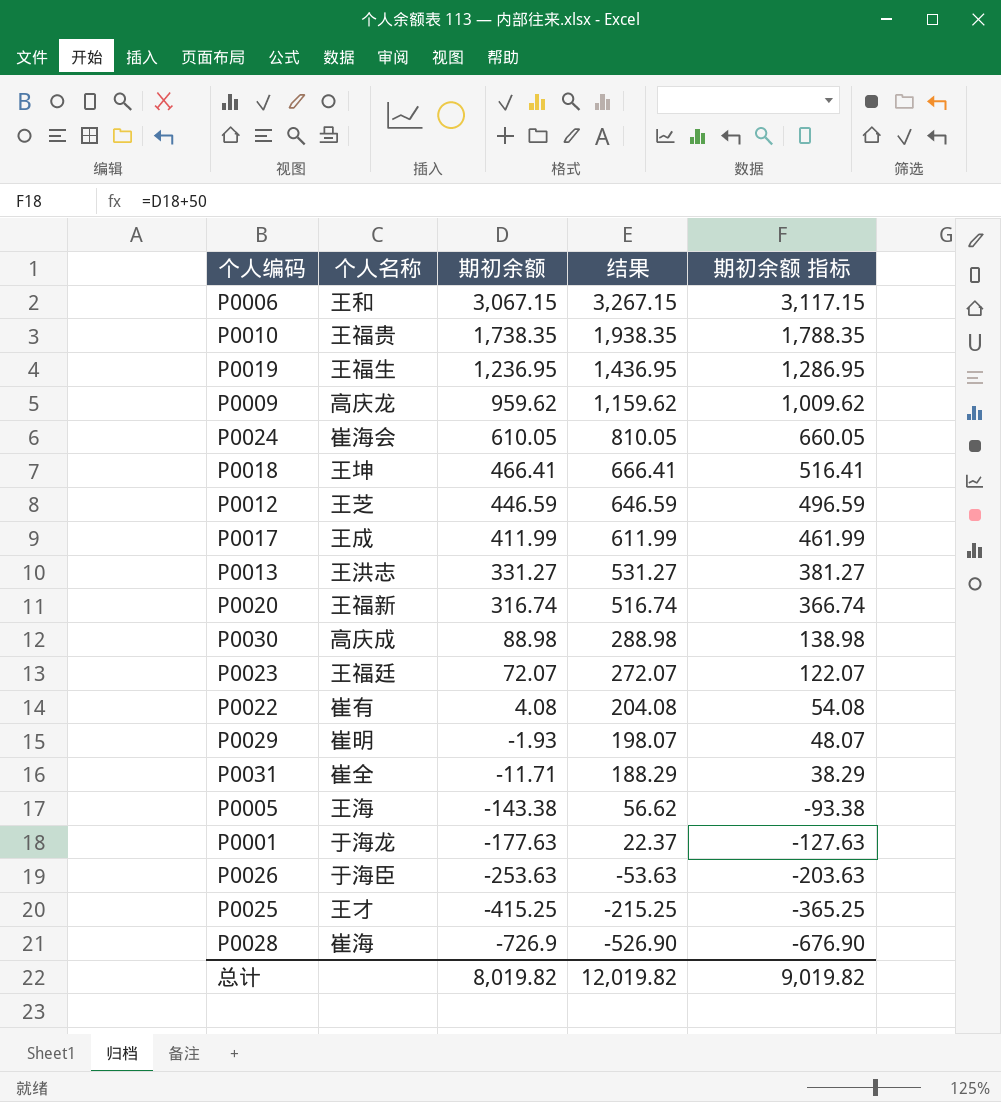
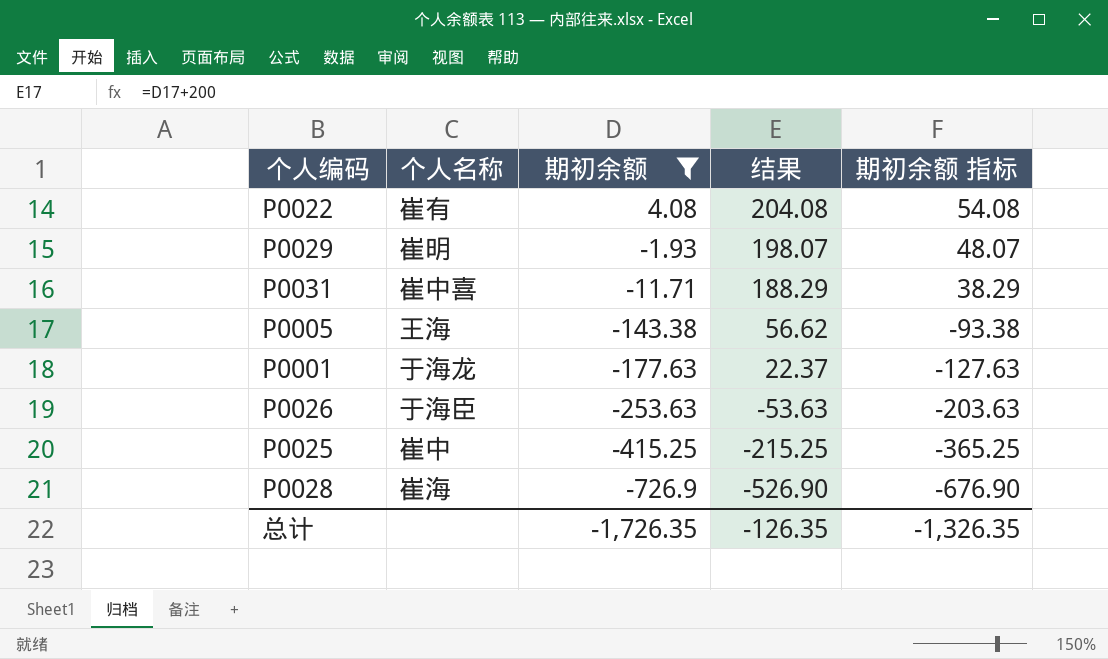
filter: none -> 期初余额 <= 4.08
P0031 | 个人名称: 崔全 -> 崔中喜
P0025 | 个人名称: 王才 -> 崔中
总计 | 期初余额: 8,019.82 -> -1,726.35
总计 | 结果: 12,019.82 -> -126.35
总计 | 期初余额 指标: 9,019.82 -> -1,326.35

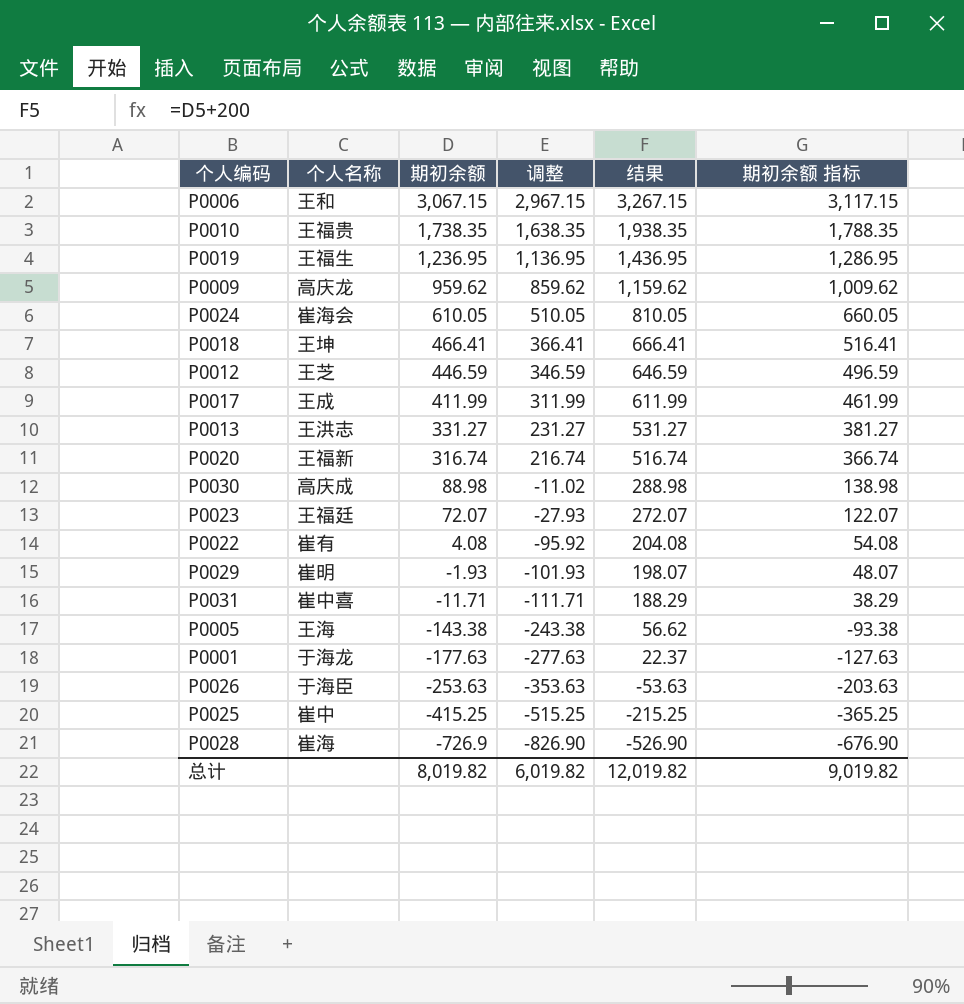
filter: 期初余额 <= 4.08 -> none
column 调整 | formula: none -> [期初余额] - 100
总计 | 期初余额: -1,726.35 -> 8,019.82
总计 | 结果: -126.35 -> 12,019.82
总计 | 期初余额 指标: -1,326.35 -> 9,019.82

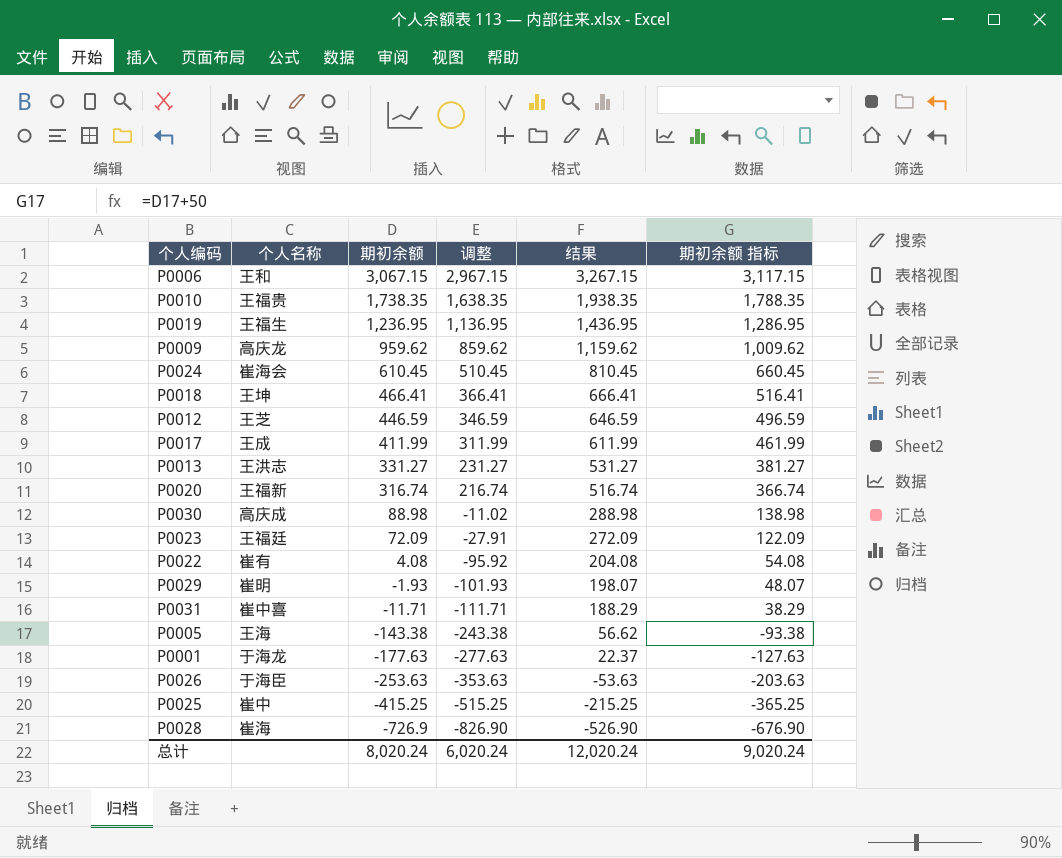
P0024 | 期初余额: 610.05 -> 610.45
P0024 | 调整: 510.05 -> 510.45
P0024 | 结果: 810.05 -> 810.45
P0024 | 期初余额 指标: 660.05 -> 660.45
P0023 | 期初余额: 72.07 -> 72.09
P0023 | 调整: -27.93 -> -27.91
P0023 | 结果: 272.07 -> 272.09
P0023 | 期初余额 指标: 122.07 -> 122.09
总计 | 期初余额: 8,019.82 -> 8,020.24
总计 | 调整: 6,019.82 -> 6,020.24
总计 | 结果: 12,019.82 -> 12,020.24
总计 | 期初余额 指标: 9,019.82 -> 9,020.24

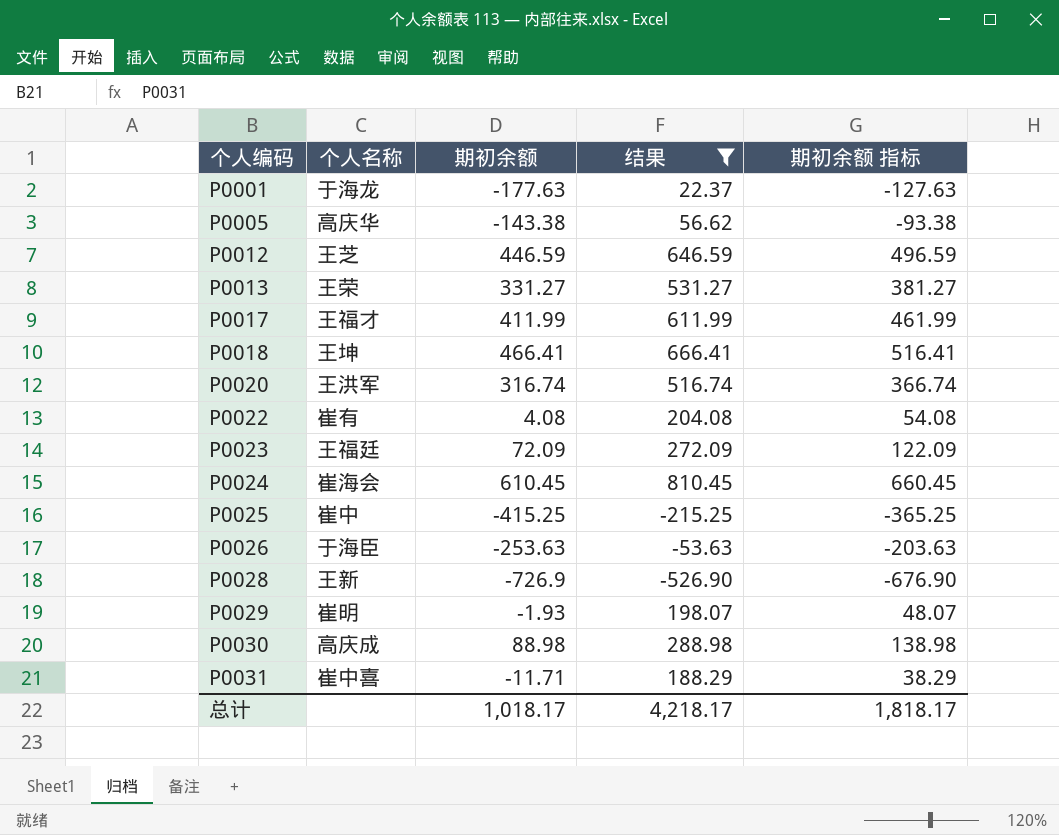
filter: none -> 结果 <= 810.45
row order: 期初余额 descending -> 个人编码 ascending
column 调整 | formula: [期初余额] - 100 -> none
P0005 | 个人名称: 王海 -> 高庆华
P0013 | 个人名称: 王洪志 -> 王荣
P0017 | 个人名称: 王成 -> 王福才
P0020 | 个人名称: 王福新 -> 王洪军
P0028 | 个人名称: 崔海 -> 王新
总计 | 期初余额: 8,020.24 -> 1,018.17
总计 | 结果: 12,020.24 -> 4,218.17
总计 | 期初余额 指标: 9,020.24 -> 1,818.17

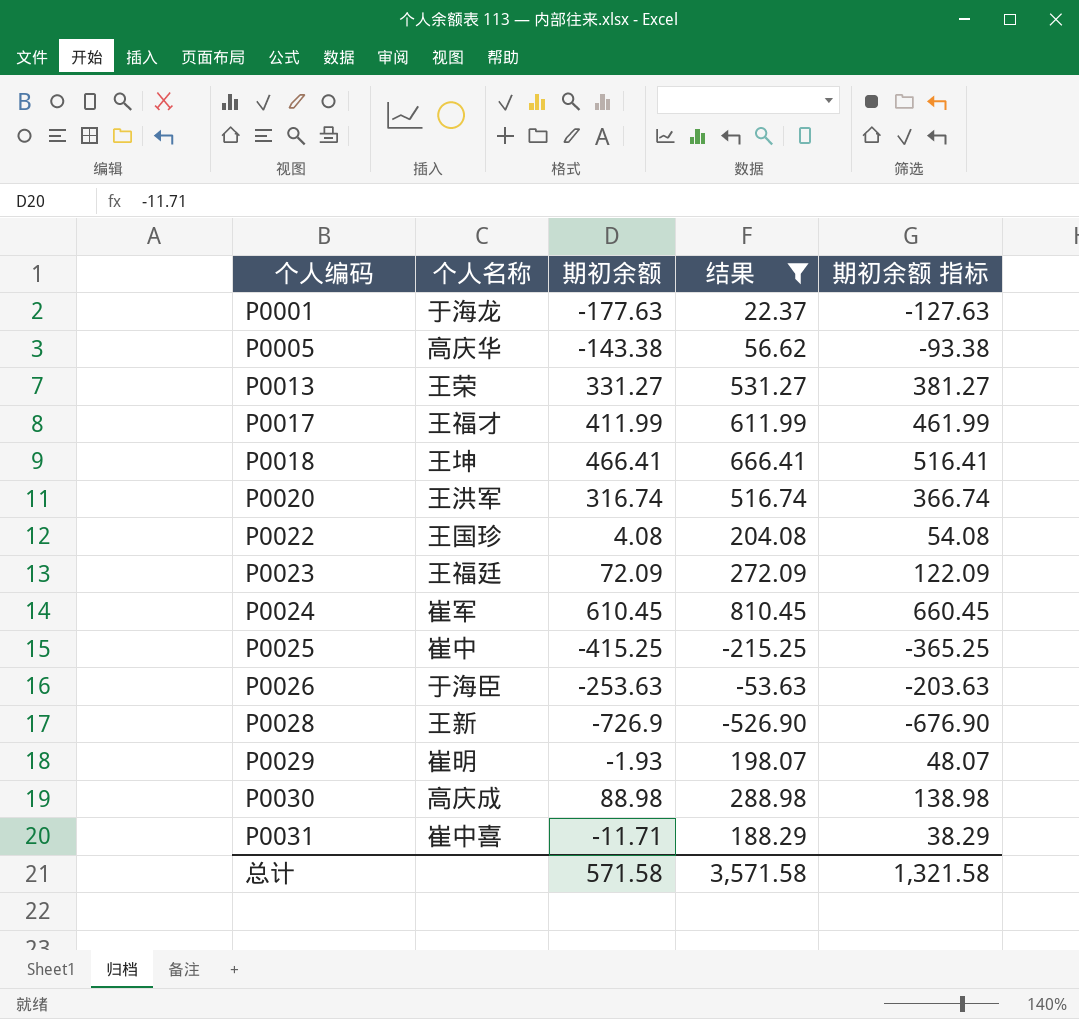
row P0012: 王芝 | 446.59 | 646.59 | 496.59 -> none
P0022 | 个人名称: 崔有 -> 王国珍
P0024 | 个人名称: 崔海会 -> 崔军
总计 | 期初余额: 1,018.17 -> 571.58
总计 | 结果: 4,218.17 -> 3,571.58
总计 | 期初余额 指标: 1,818.17 -> 1,321.58

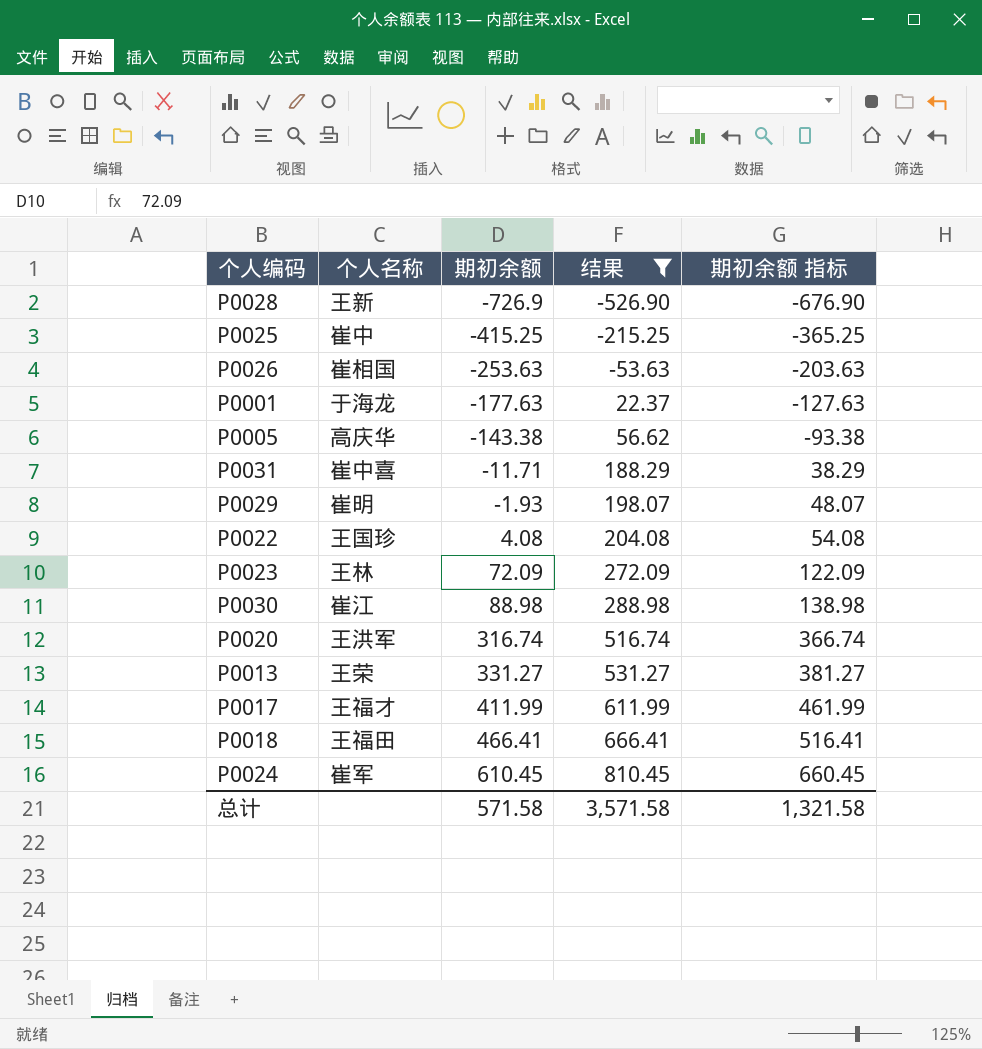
row order: 个人编码 ascending -> 期初余额 ascending
P0026 | 个人名称: 于海臣 -> 崔相国
P0023 | 个人名称: 王福廷 -> 王林
P0030 | 个人名称: 高庆成 -> 崔江
P0018 | 个人名称: 王坤 -> 王福田

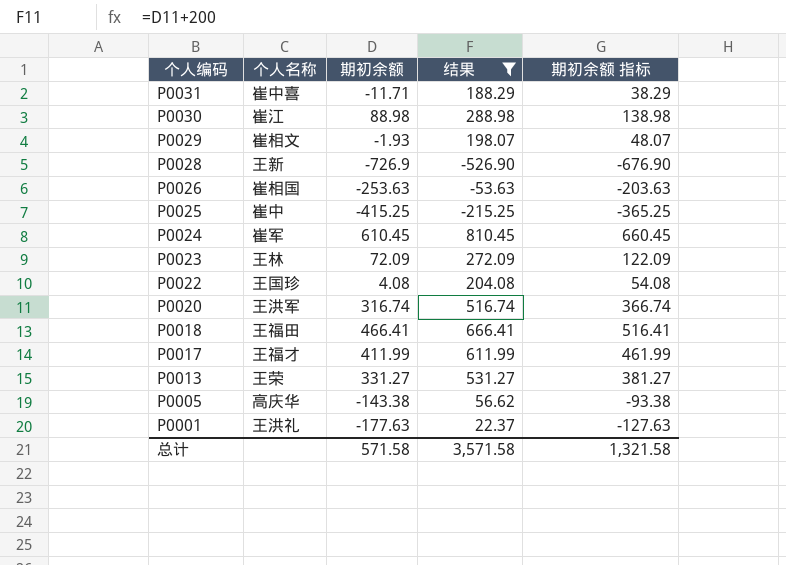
row order: 期初余额 ascending -> 个人编码 descending
P0029 | 个人名称: 崔明 -> 崔相文
P0001 | 个人名称: 于海龙 -> 王洪礼

